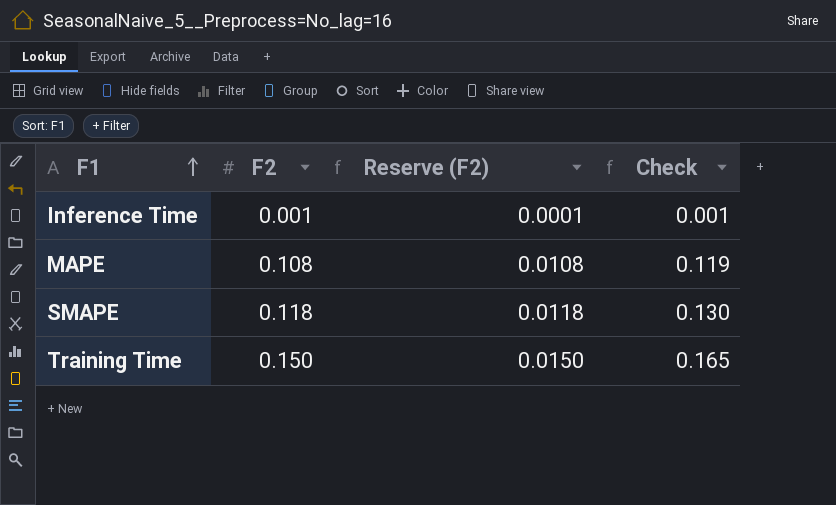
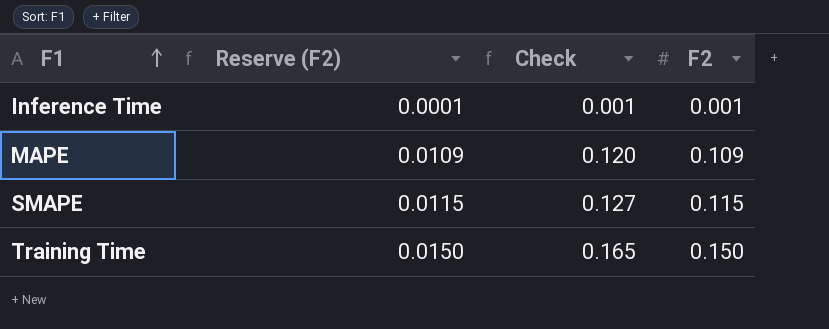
column F2 | position: 2 -> 4
MAPE | Reserve (F2): 0.0108 -> 0.0109
MAPE | Check: 0.119 -> 0.120
MAPE | F2: 0.108 -> 0.109
SMAPE | Reserve (F2): 0.0118 -> 0.0115
SMAPE | Check: 0.130 -> 0.127
SMAPE | F2: 0.118 -> 0.115

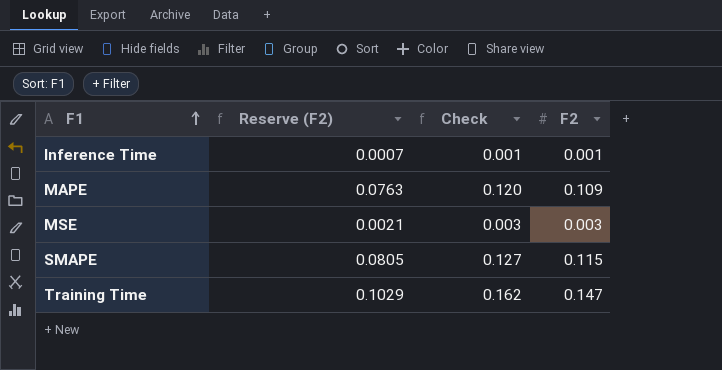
column Reserve (F2) | formula: [F2] * 0.1 -> [F2] * 0.7
row MSE: none -> 0.0021 | 0.003 | 0.003
Training Time | Check: 0.165 -> 0.162
Training Time | F2: 0.150 -> 0.147

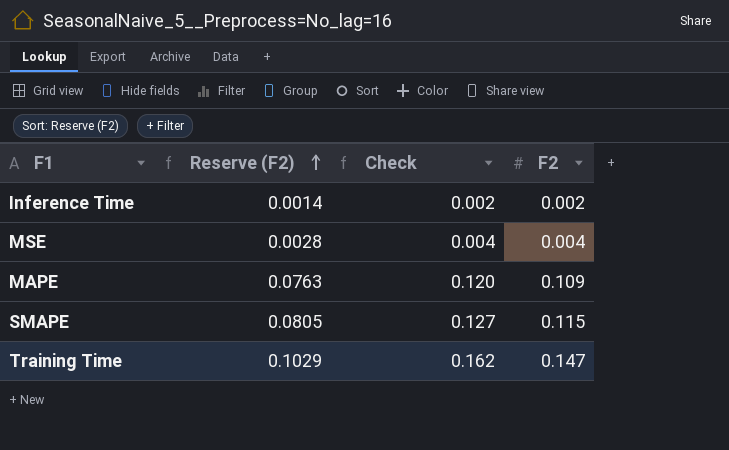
row order: F1 ascending -> Reserve (F2) ascending
Inference Time | Reserve (F2): 0.0007 -> 0.0014
Inference Time | Check: 0.001 -> 0.002
Inference Time | F2: 0.001 -> 0.002
MSE | Reserve (F2): 0.0021 -> 0.0028
MSE | Check: 0.003 -> 0.004
MSE | F2: 0.003 -> 0.004

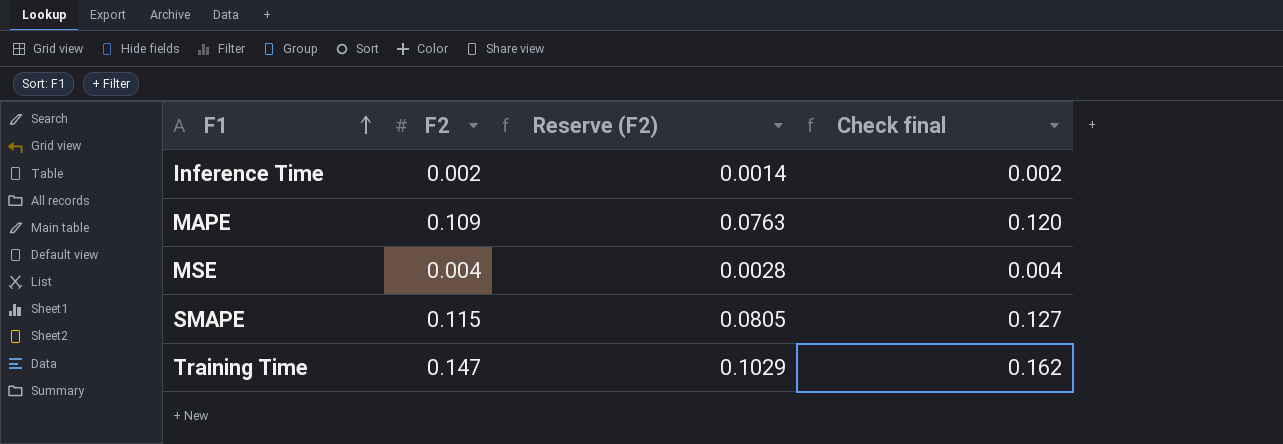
row order: Reserve (F2) ascending -> F1 ascending
column F2 | position: 4 -> 2
column name: Check -> Check final

